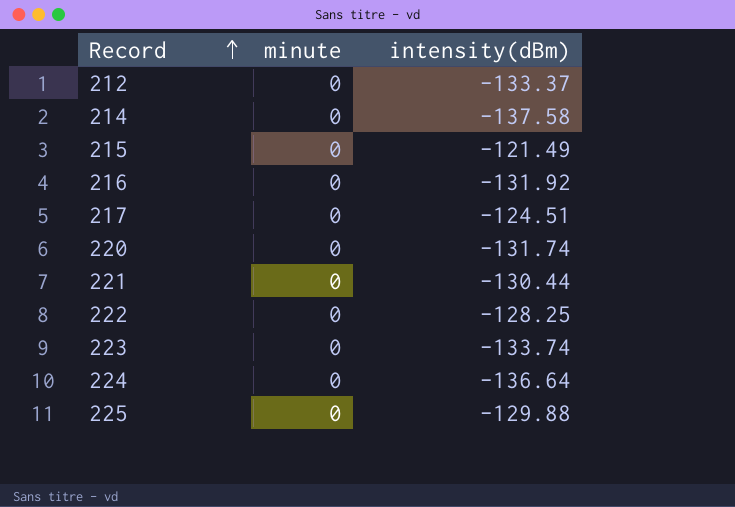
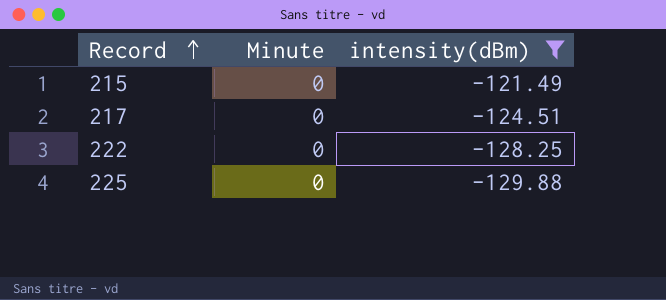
filter: none -> intensity(dBm) >= -129.88
column name: minute -> Minute

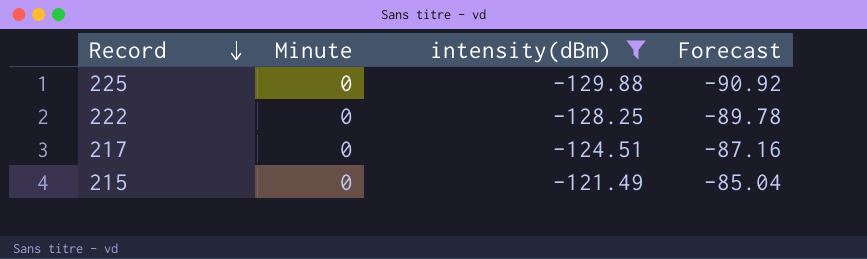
row order: Record ascending -> Record descending
column Forecast | formula: none -> [intensity(dBm)] * 0.7

